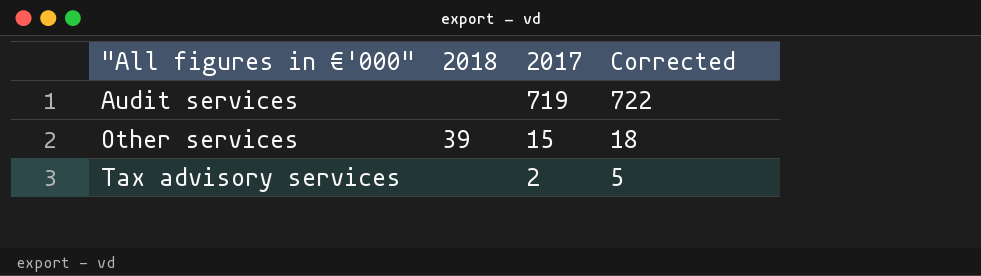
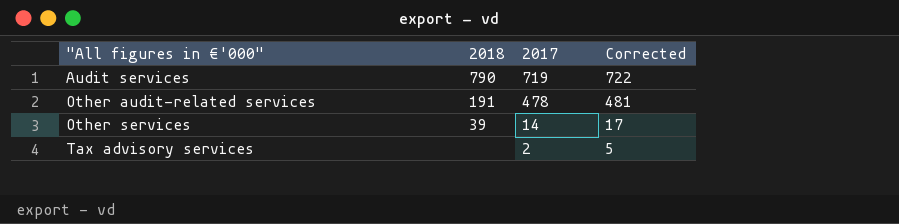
Audit services | 2018: none -> 790
row Other audit-related services: none -> 191 | 478 | 481
Other services | 2017: 15 -> 14
Other services | Corrected: 18 -> 17

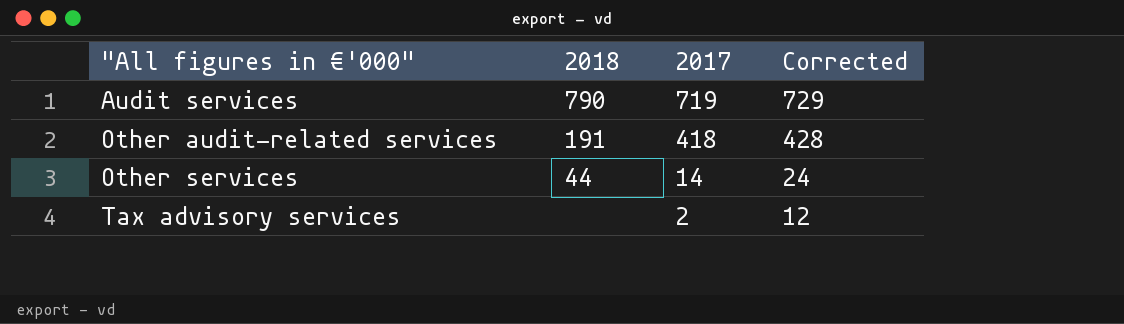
column Corrected | formula: [2017] + 3 -> [2017] + 10
Other audit-related services | 2017: 478 -> 418
Other services | 2018: 39 -> 44

